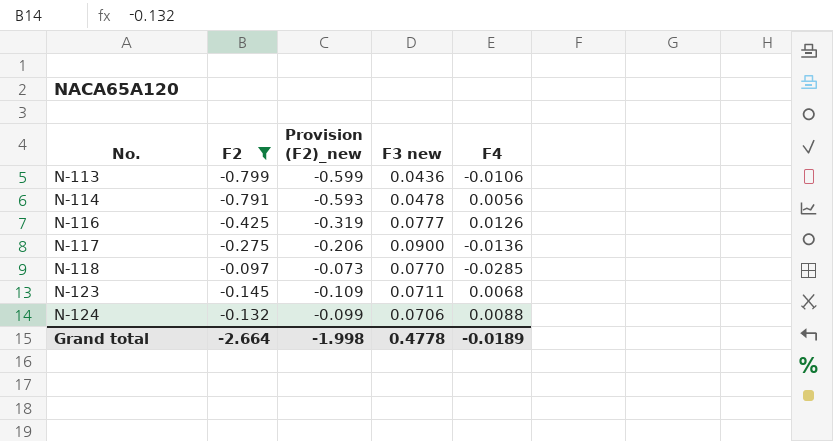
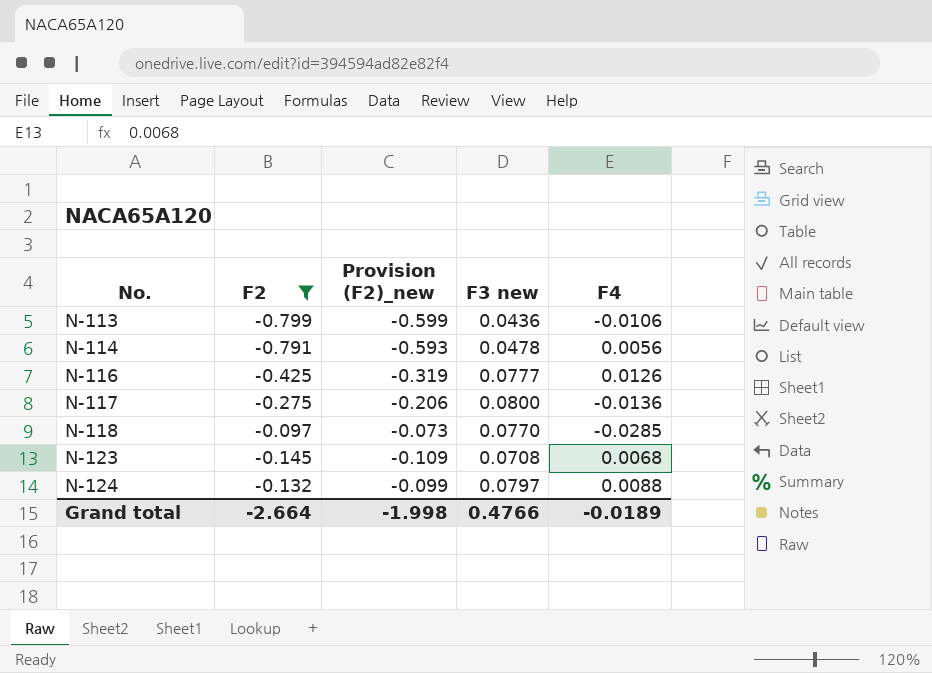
N-117 | F3 new: 0.0900 -> 0.0800
N-123 | F3 new: 0.0711 -> 0.0708
N-124 | F3 new: 0.0706 -> 0.0797
Grand total | F3 new: 0.4778 -> 0.4766

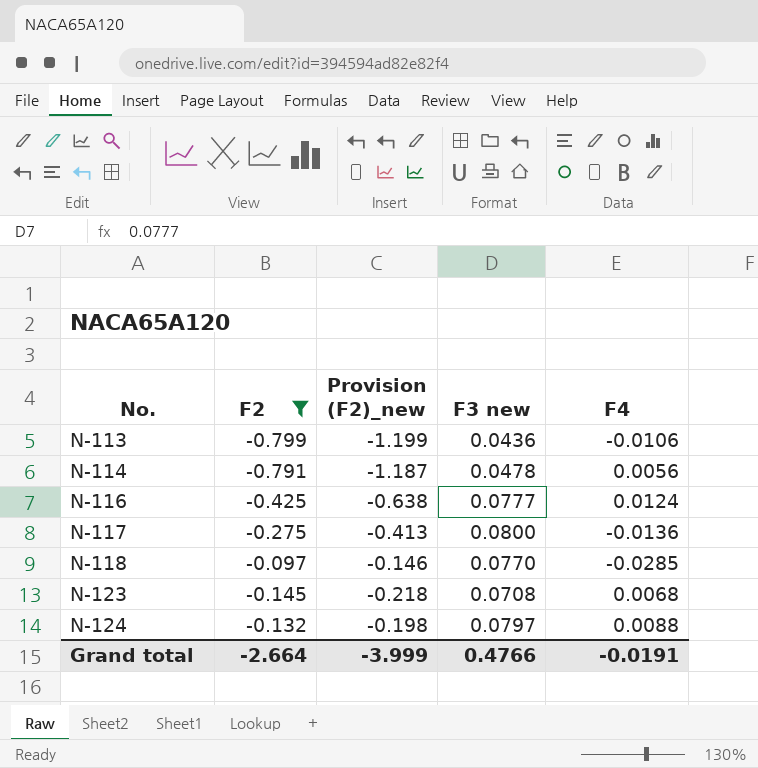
column Provision (F2)_new | formula: [F2] * 0.75 -> [F2] * 1.5
N-116 | F4: 0.0126 -> 0.0124
Grand total | Provision (F2)_new: -1.998 -> -3.999
Grand total | F4: -0.0189 -> -0.0191

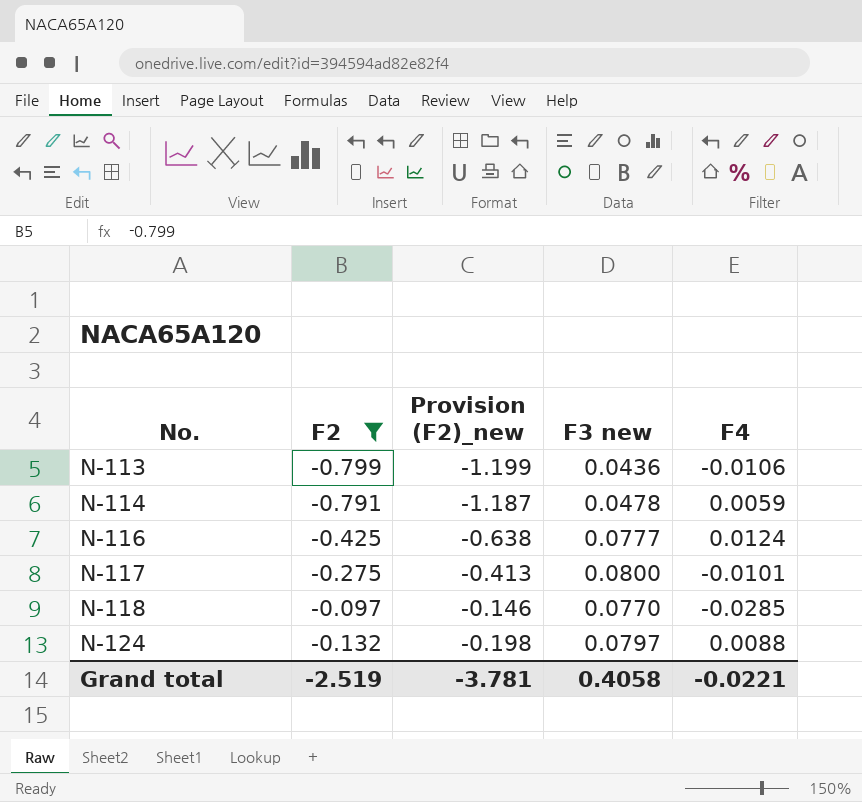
row N-123: -0.145 | -0.218 | 0.0708 | 0.0068 -> none
N-114 | F4: 0.0056 -> 0.0059
N-117 | F4: -0.0136 -> -0.0101
Grand total | F2: -2.664 -> -2.519
Grand total | Provision (F2)_new: -3.999 -> -3.781
Grand total | F3 new: 0.4766 -> 0.4058
Grand total | F4: -0.0191 -> -0.0221

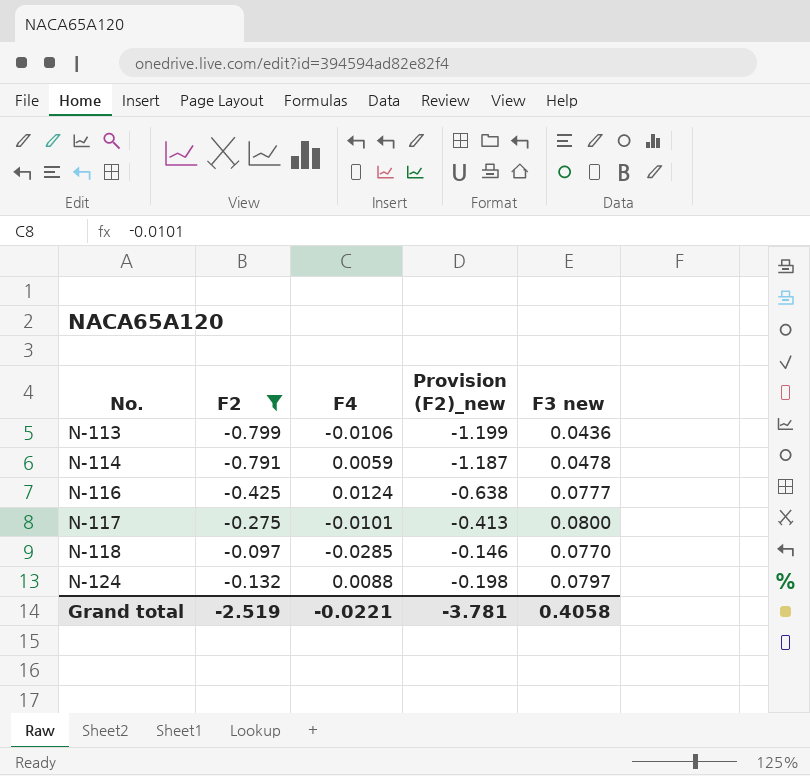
column F4 | position: 5 -> 3

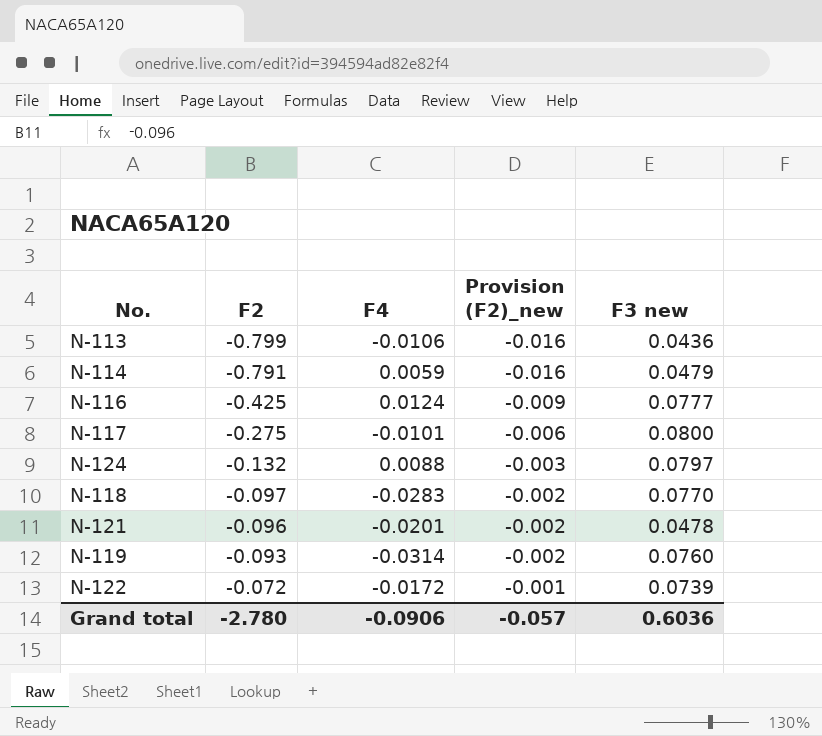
filter: F2 <= -0.097 -> none
row order: No. ascending -> F2 ascending
column Provision (F2)_new | formula: [F2] * 1.5 -> [F2] * 0.02
N-114 | F3 new: 0.0478 -> 0.0479
N-118 | F4: -0.0285 -> -0.0283
Grand total | F2: -2.519 -> -2.780
Grand total | F4: -0.0221 -> -0.0906
Grand total | Provision (F2)_new: -3.781 -> -0.057
Grand total | F3 new: 0.4058 -> 0.6036

